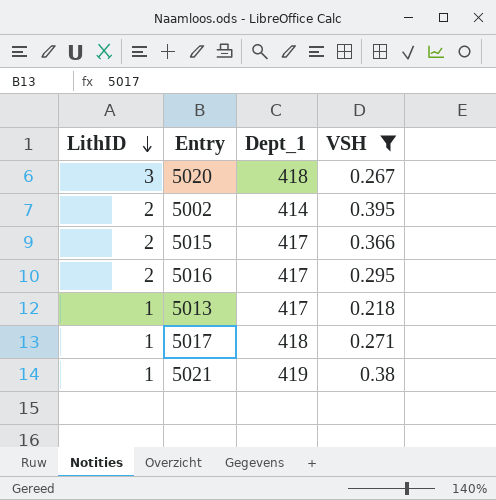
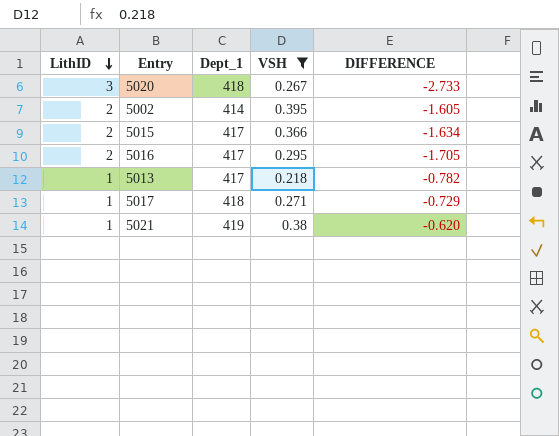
column DIFFERENCE | formula: none -> [VSH] - [LithID]

